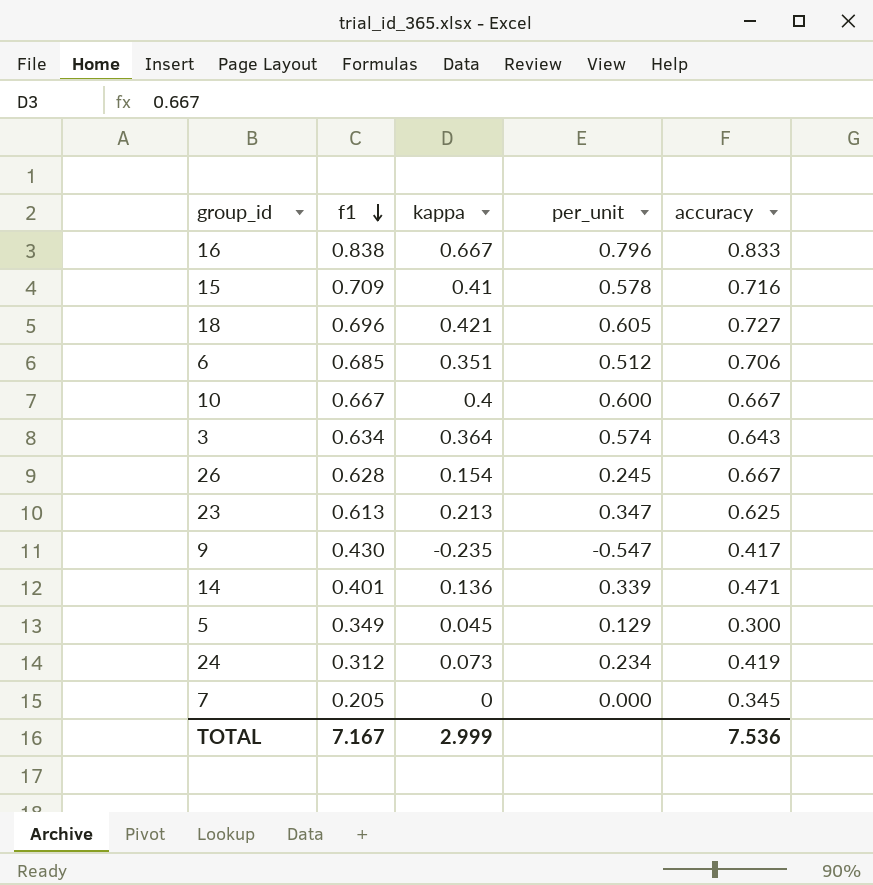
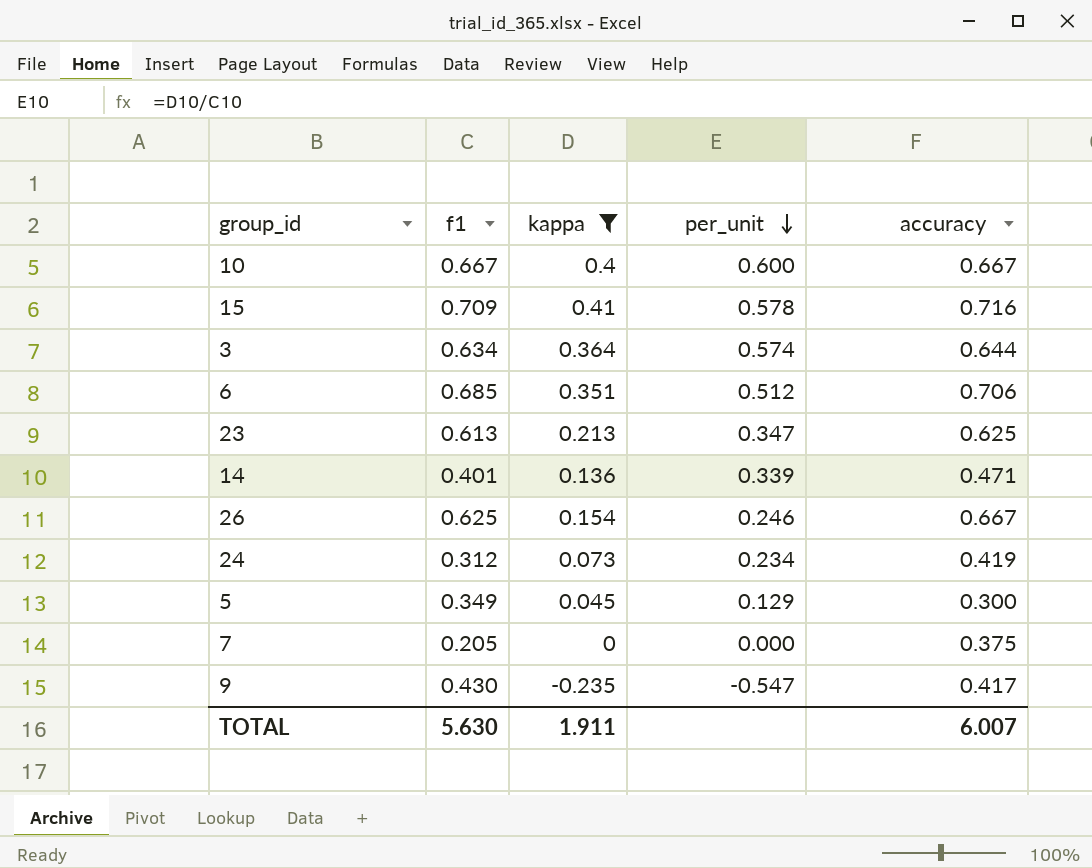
filter: none -> kappa <= 0.41
row order: f1 descending -> per_unit descending
3 | accuracy: 0.643 -> 0.644
26 | f1: 0.628 -> 0.625
26 | per_unit: 0.245 -> 0.246
7 | accuracy: 0.345 -> 0.375
TOTAL | f1: 7.167 -> 5.630
TOTAL | kappa: 2.999 -> 1.911
TOTAL | accuracy: 7.536 -> 6.007

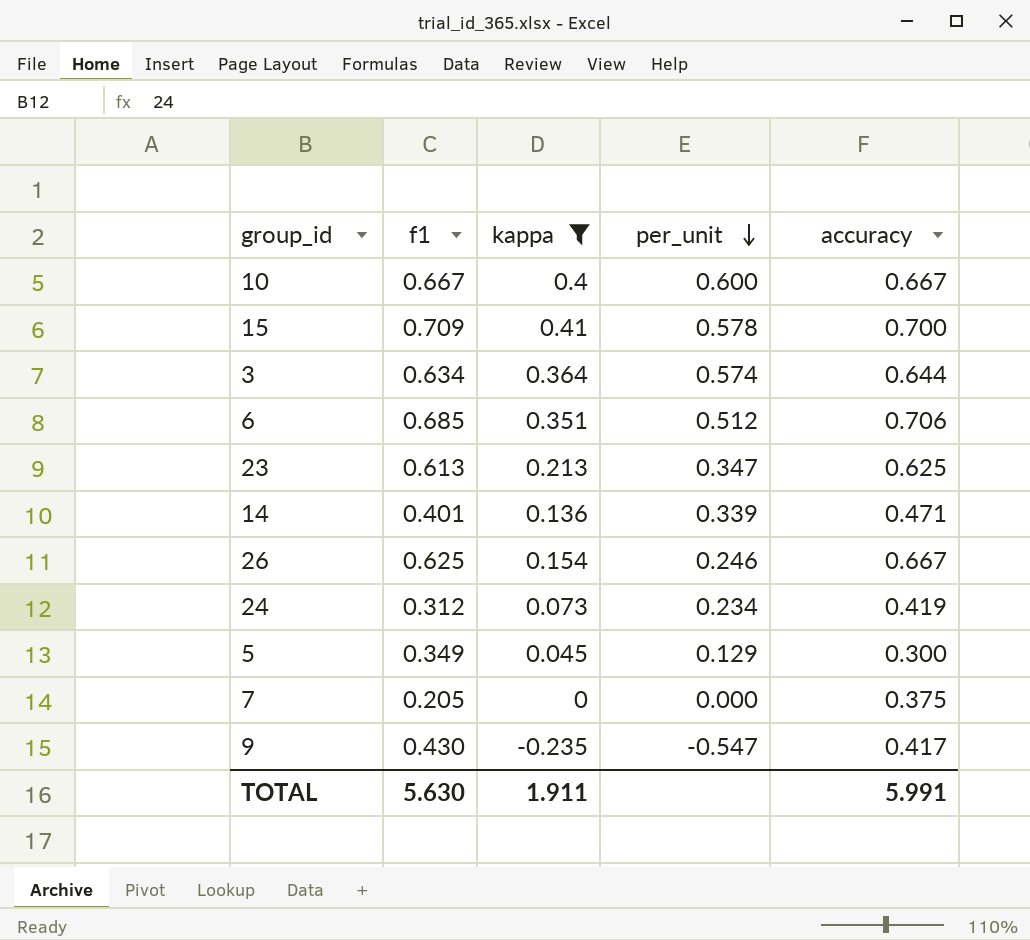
15 | accuracy: 0.716 -> 0.700
TOTAL | accuracy: 6.007 -> 5.991

